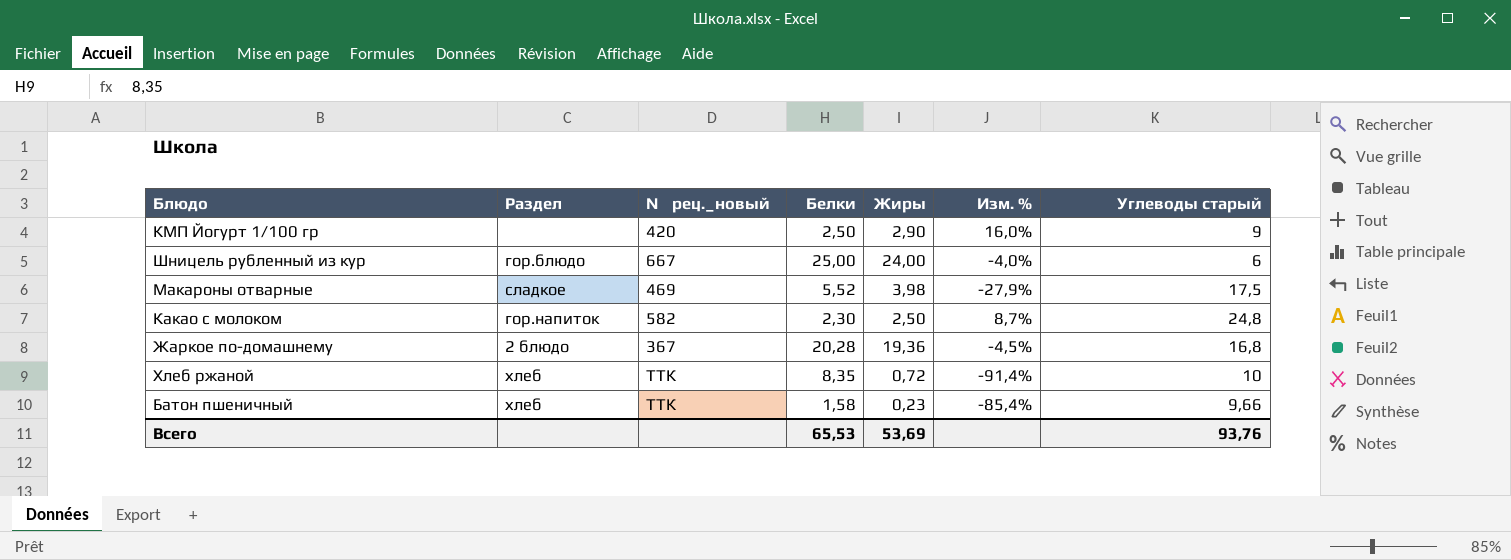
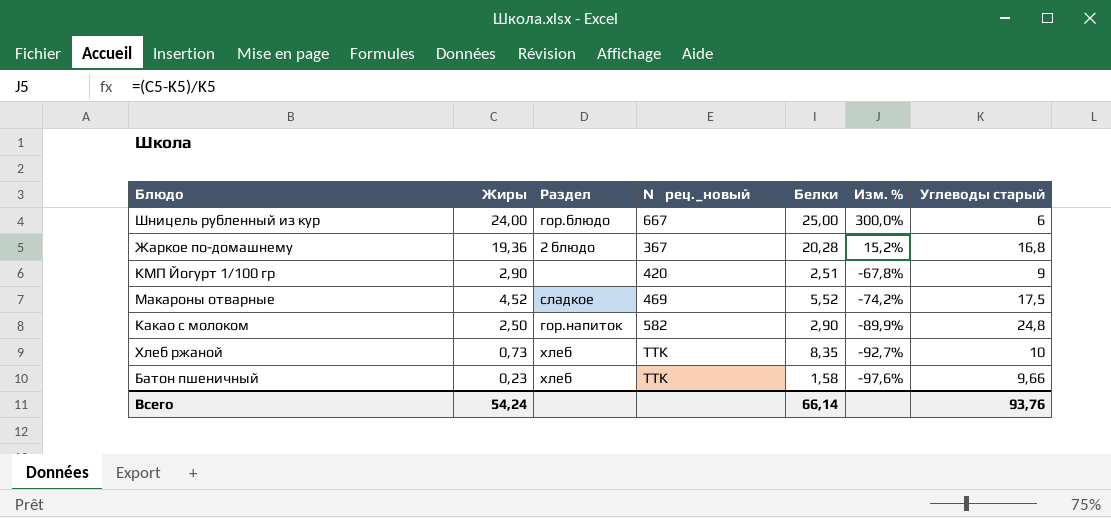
row order: none -> Изм. % descending
column Жиры | position: 5 -> 2
column Изм. % | formula: ([Жиры] - [Белки]) / [Белки] -> ([Жиры] - [Углеводы старый]) / [Углеводы старый]
КМП Йогурт 1/100 гр | Белки: 2,50 -> 2,51
Макароны отварные | Жиры: 3,98 -> 4,52
Какао с молоком | Белки: 2,30 -> 2,90
Хлеб ржаной | Жиры: 0,72 -> 0,73
Всего | Жиры: 53,69 -> 54,24
Всего | Белки: 65,53 -> 66,14

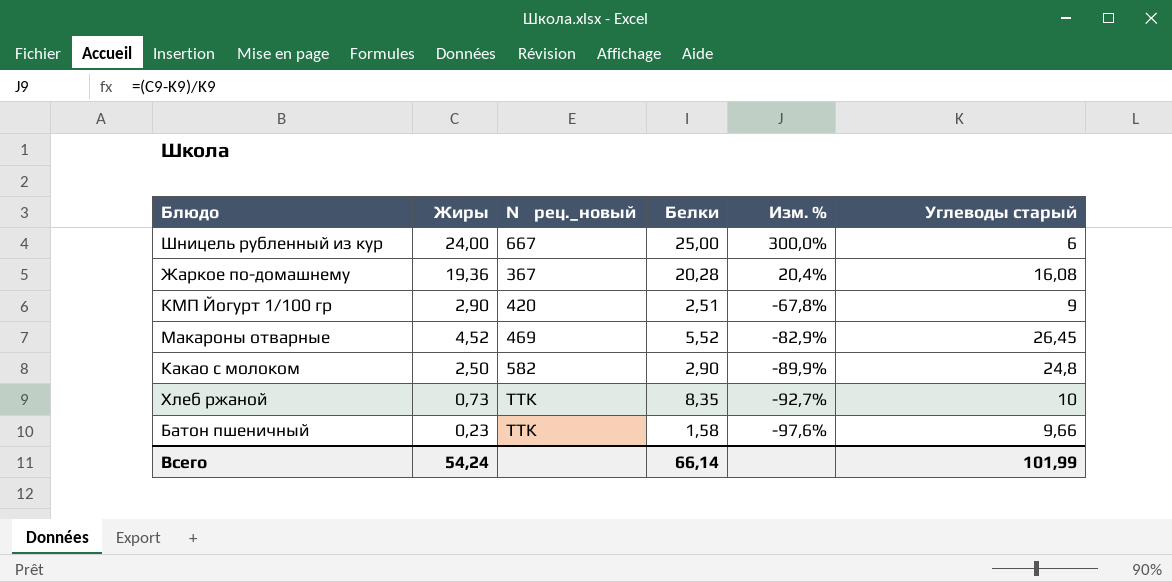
column Раздел | position: 3 -> none
Жаркое по-домашнему | Изм. %: 15,2% -> 20,4%
Жаркое по-домашнему | Углеводы старый: 16,8 -> 16,08
Макароны отварные | Изм. %: -74,2% -> -82,9%
Макароны отварные | Углеводы старый: 17,5 -> 26,45
Всего | Углеводы старый: 93,76 -> 101,99

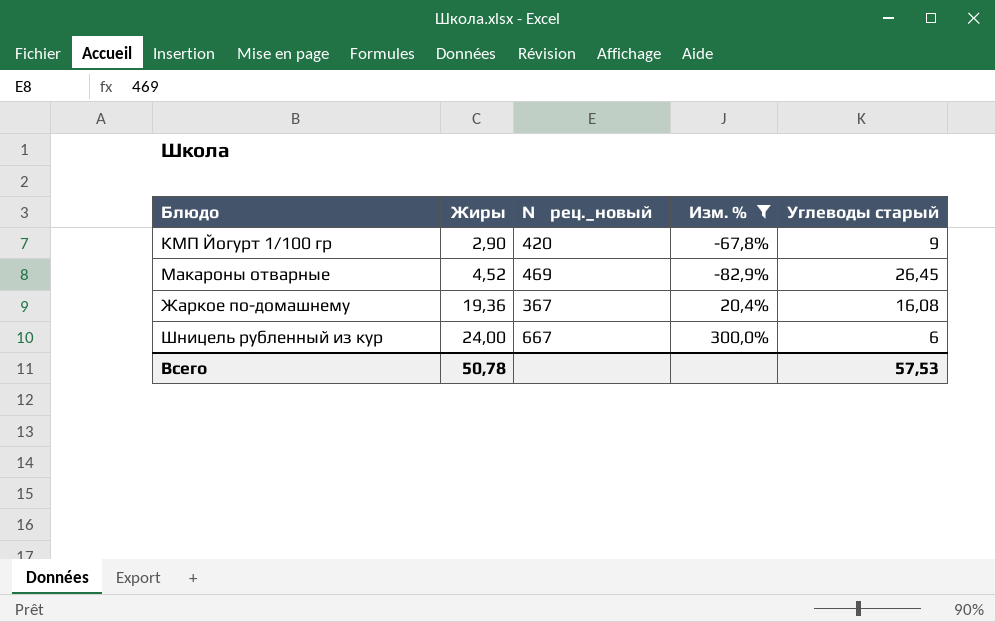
filter: none -> Изм. % >= -82,9%
row order: Изм. % descending -> Жиры ascending
column Белки | position: 4 -> none
Всего | Жиры: 54,24 -> 50,78
Всего | Углеводы старый: 101,99 -> 57,53

